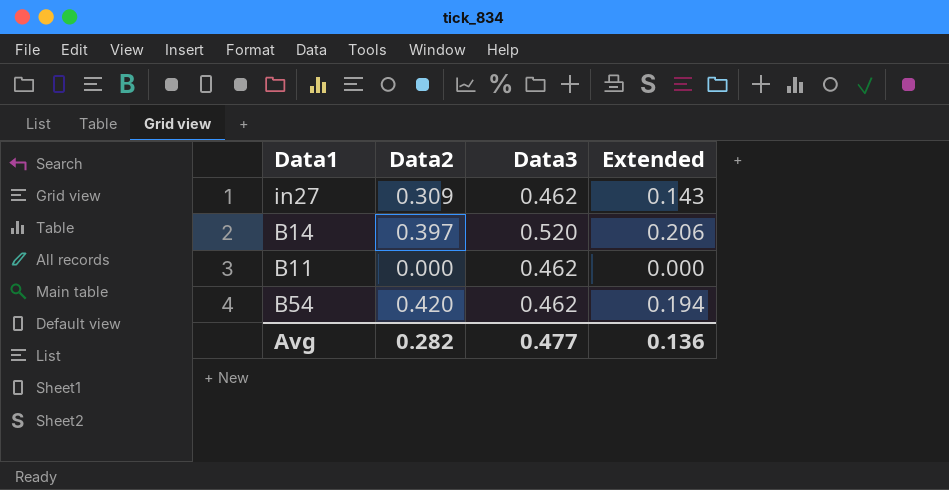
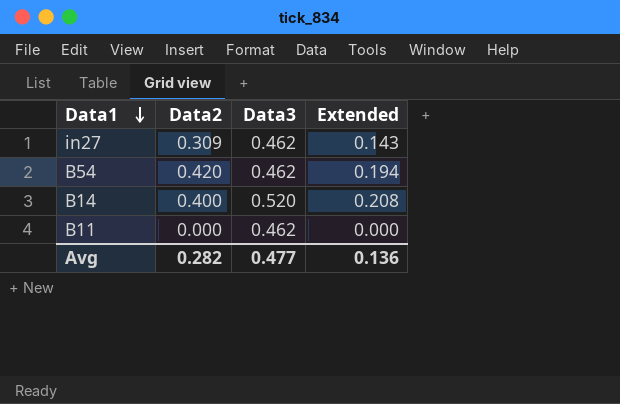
row order: none -> Data1 descending
B14 | Data2: 0.397 -> 0.400
B14 | Extended: 0.206 -> 0.208

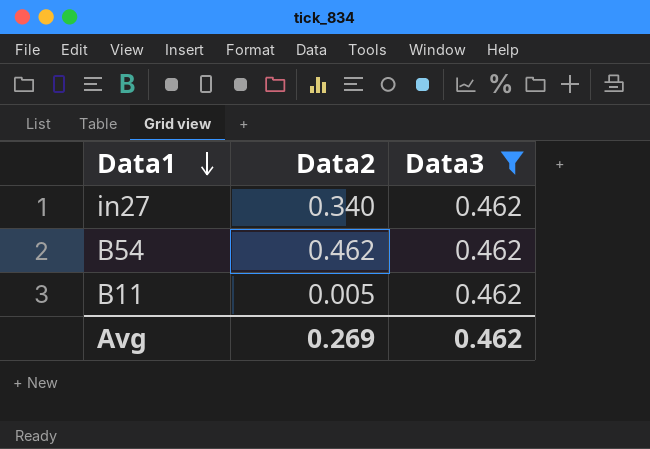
filter: none -> Data3 = 0.462
column Extended | formula: [Data2] * [Data3] -> none
in27 | Data2: 0.309 -> 0.340
B54 | Data2: 0.420 -> 0.462
B11 | Data2: 0.000 -> 0.005
Avg | Data2: 0.282 -> 0.269
Avg | Data3: 0.477 -> 0.462

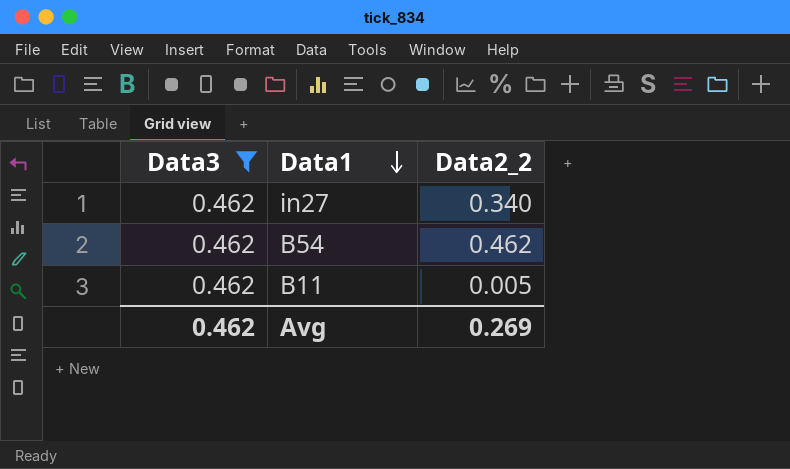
column Data3 | position: 3 -> 1
column name: Data2 -> Data2_2

